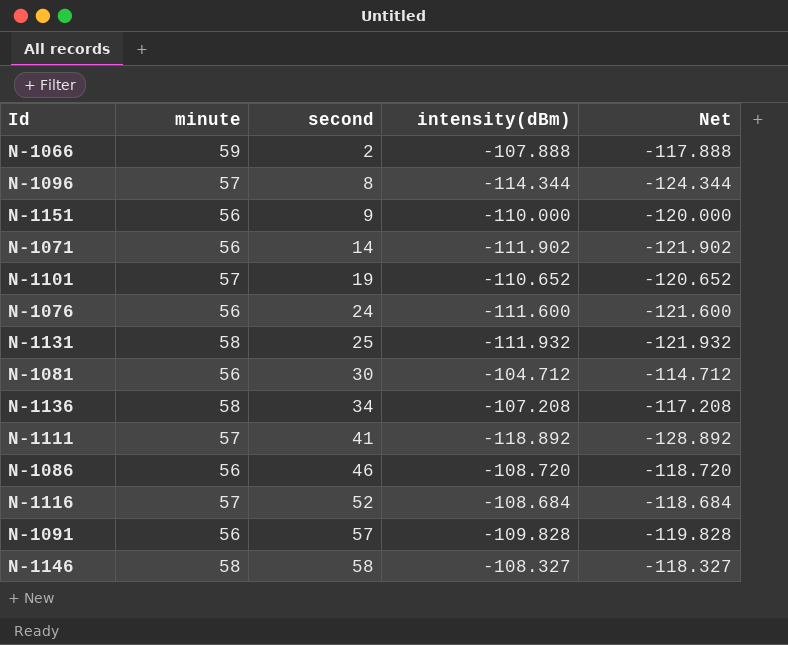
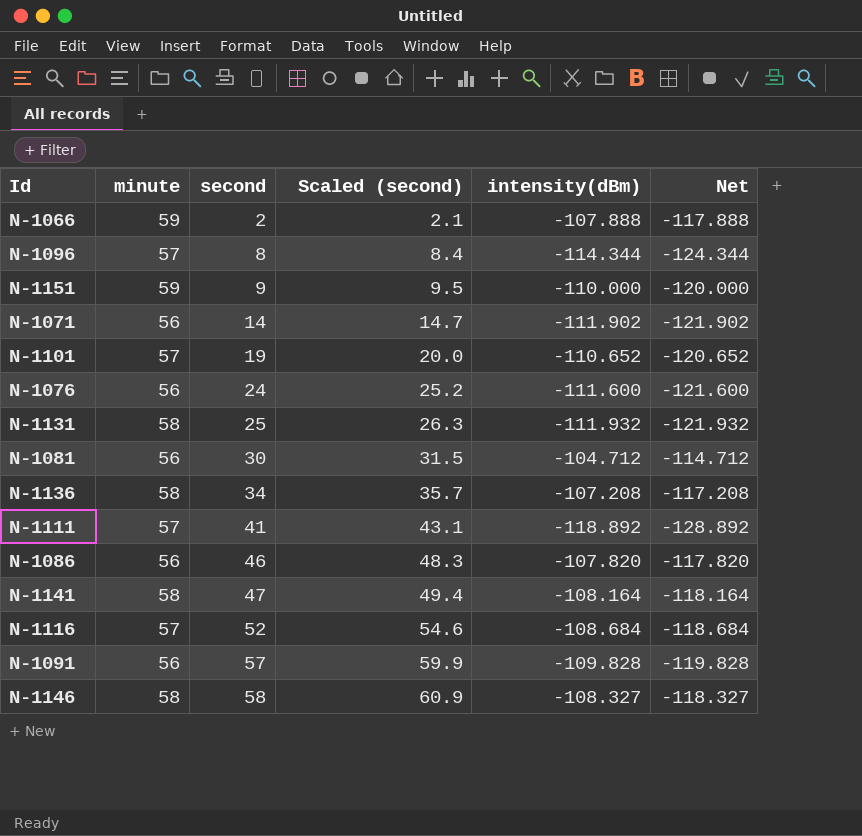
column Scaled (second) | formula: none -> [second] * 1.05
N-1151 | minute: 56 -> 59
N-1086 | intensity(dBm): -108.720 -> -107.820
N-1086 | Net: -118.720 -> -117.820
row N-1141: none -> 58 | 47 | 49.4 | -108.164 | -118.164

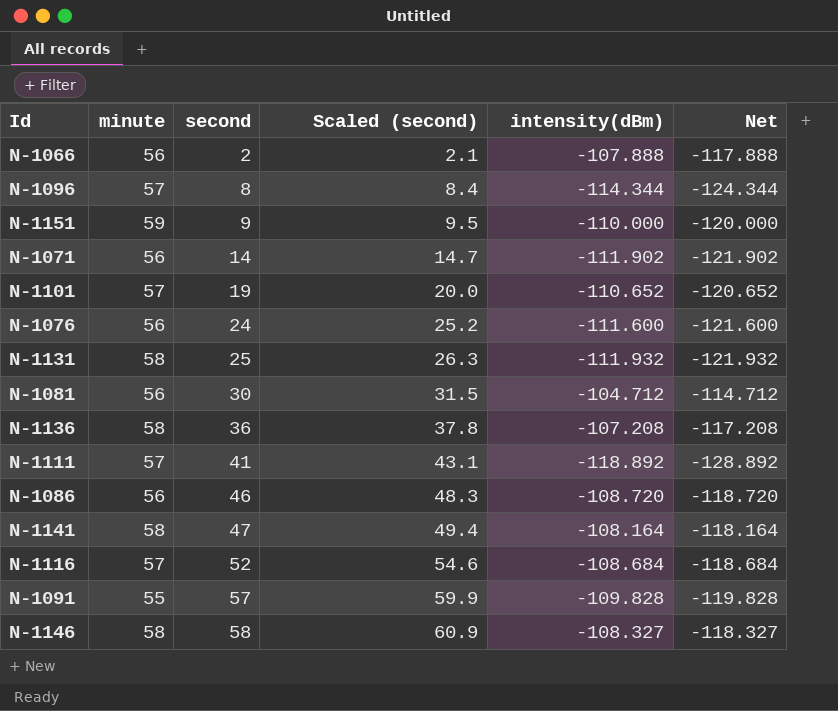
N-1066 | minute: 59 -> 56
N-1136 | second: 34 -> 36
N-1136 | Scaled (second): 35.7 -> 37.8
N-1086 | intensity(dBm): -107.820 -> -108.720
N-1086 | Net: -117.820 -> -118.720
N-1091 | minute: 56 -> 55

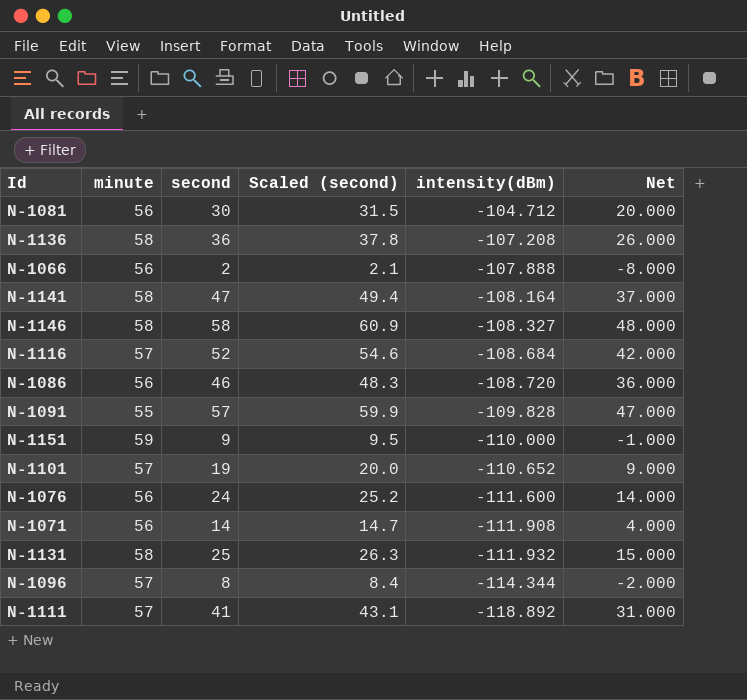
row order: second ascending -> intensity(dBm) descending
column Net | formula: [intensity(dBm)] - 10 -> [second] - 10
N-1071 | intensity(dBm): -111.902 -> -111.908

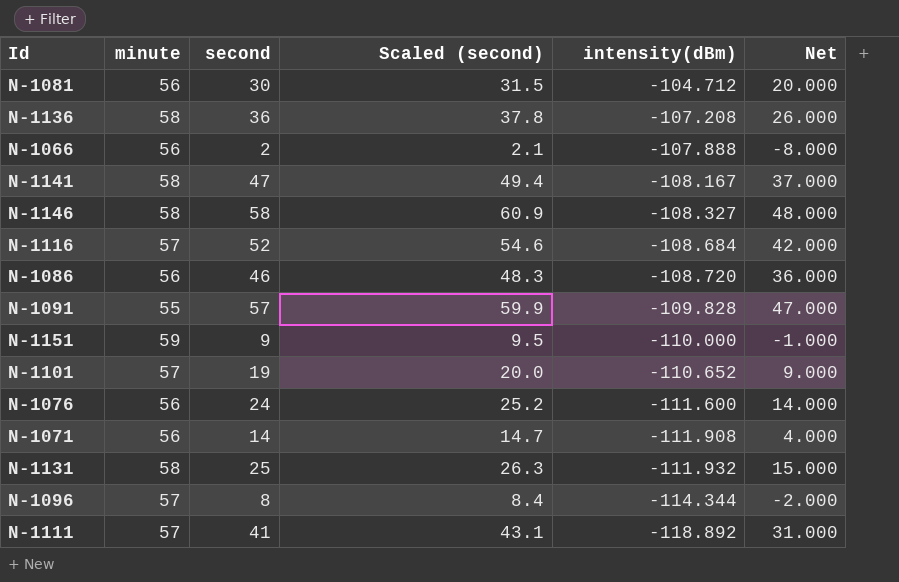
N-1141 | intensity(dBm): -108.164 -> -108.167

